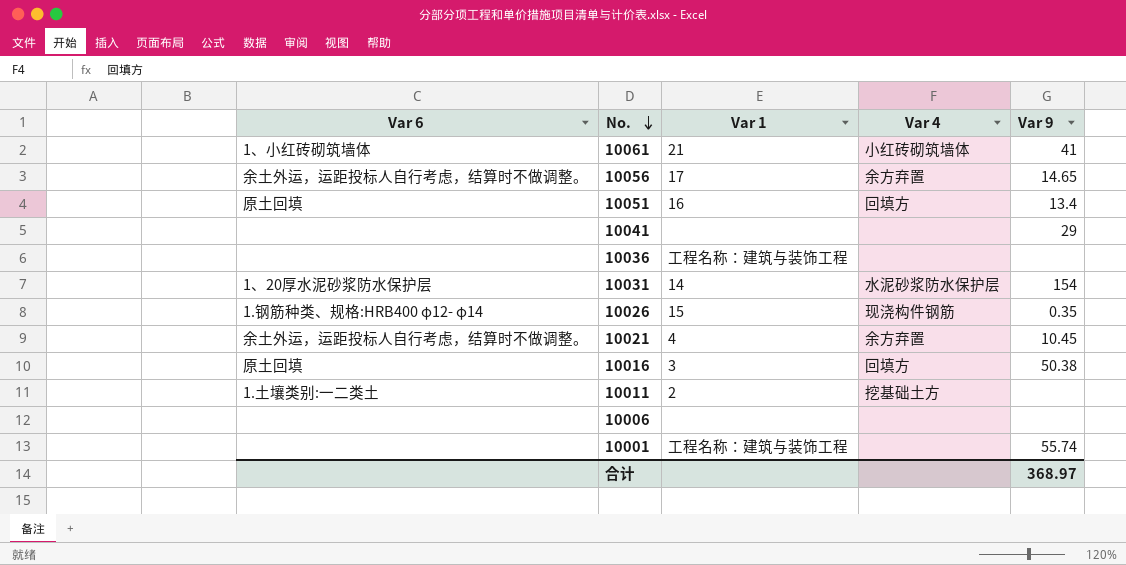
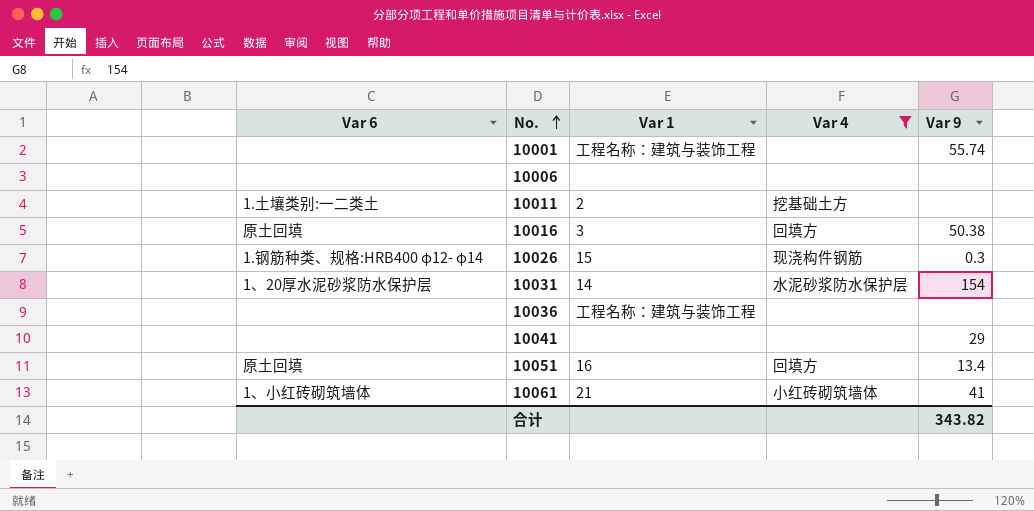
filter: none -> Var 4 != 余方弃置
row order: No. descending -> No. ascending
10026 | Var 9: 0.35 -> 0.3
合计 | Var 9: 368.97 -> 343.82

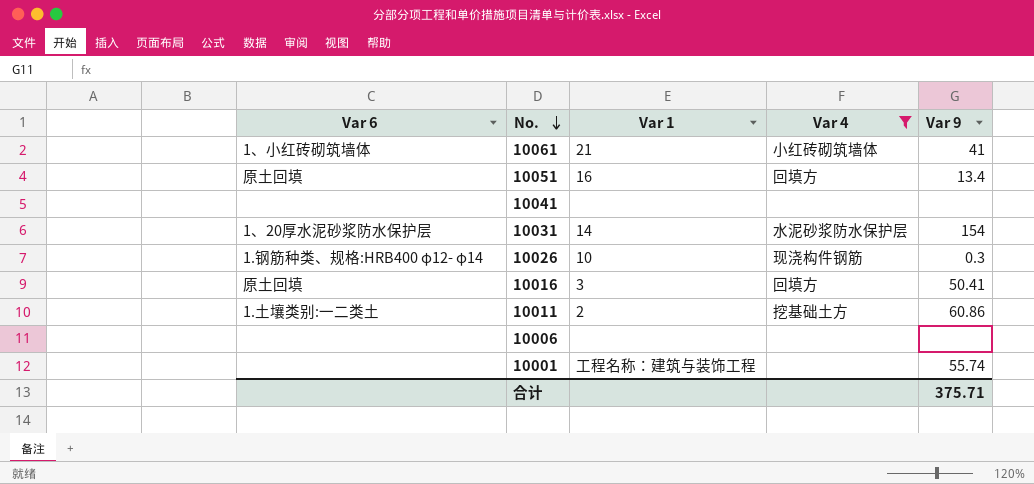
row order: No. ascending -> No. descending
row 10036: none | 工程名称：建筑与装饰工程 | none | none -> none
10041 | Var 9: 29 -> none
10026 | Var 1: 15 -> 10
10016 | Var 9: 50.38 -> 50.41
10011 | Var 9: none -> 60.86
合计 | Var 9: 343.82 -> 375.71

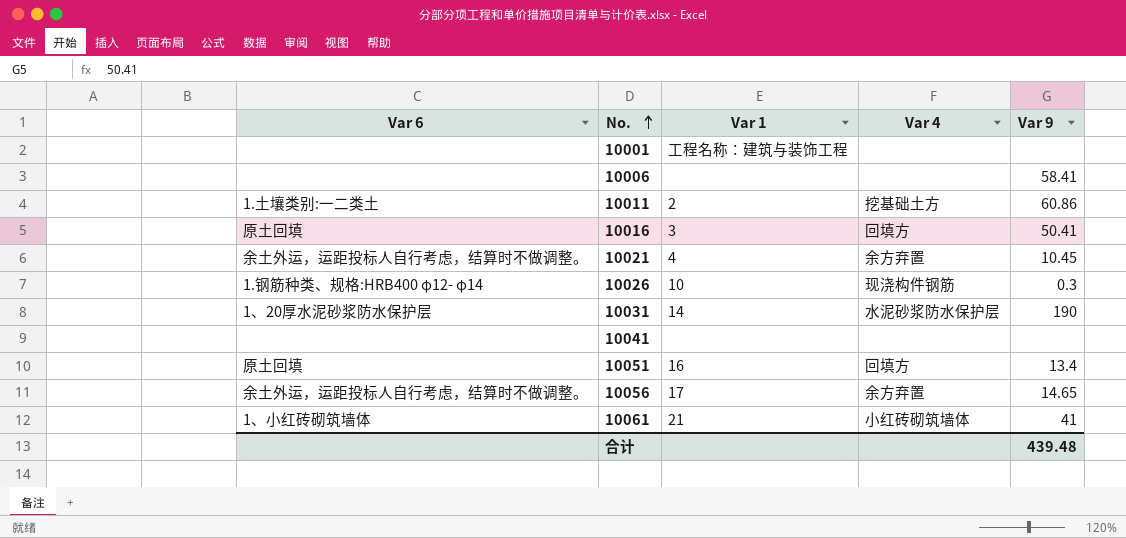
filter: Var 4 != 余方弃置 -> none
row order: No. descending -> No. ascending
10001 | Var 9: 55.74 -> none
10006 | Var 9: none -> 58.41
10031 | Var 9: 154 -> 190
合计 | Var 9: 375.71 -> 439.48

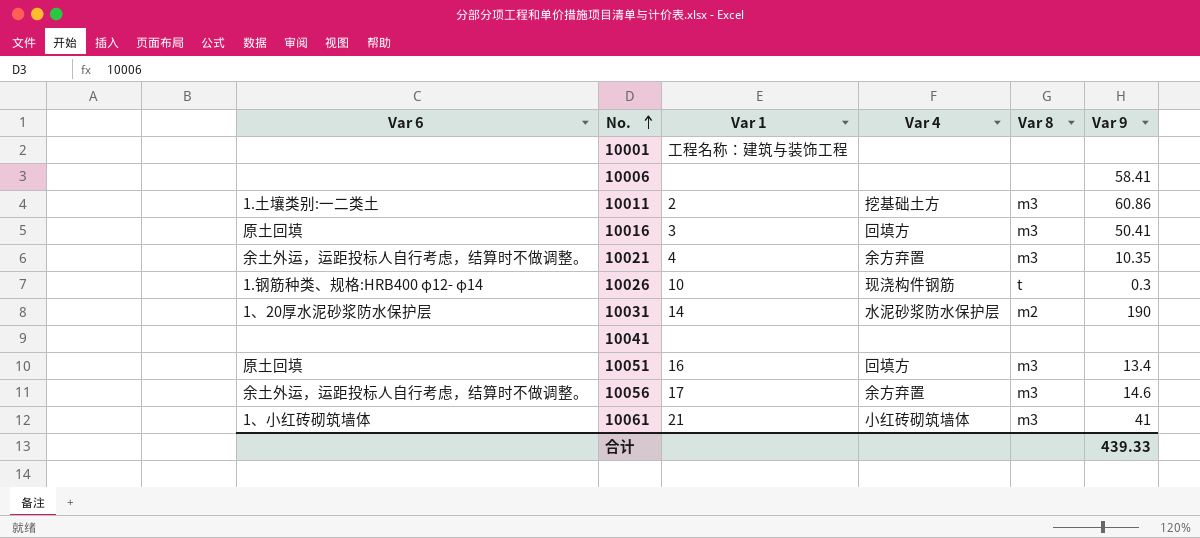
column Var 8 | position: none -> 5
10021 | Var 9: 10.45 -> 10.35
10056 | Var 9: 14.65 -> 14.6
合计 | Var 9: 439.48 -> 439.33

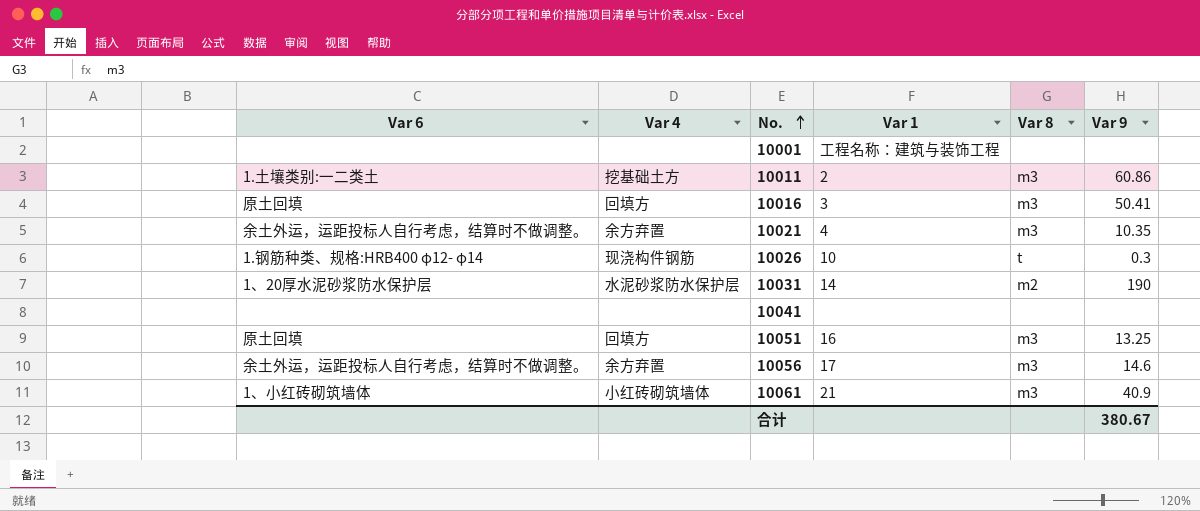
column Var 4 | position: 4 -> 2
row 10006: none | none | none | none | 58.41 -> none
10051 | Var 9: 13.4 -> 13.25
10061 | Var 9: 41 -> 40.9
合计 | Var 9: 439.33 -> 380.67

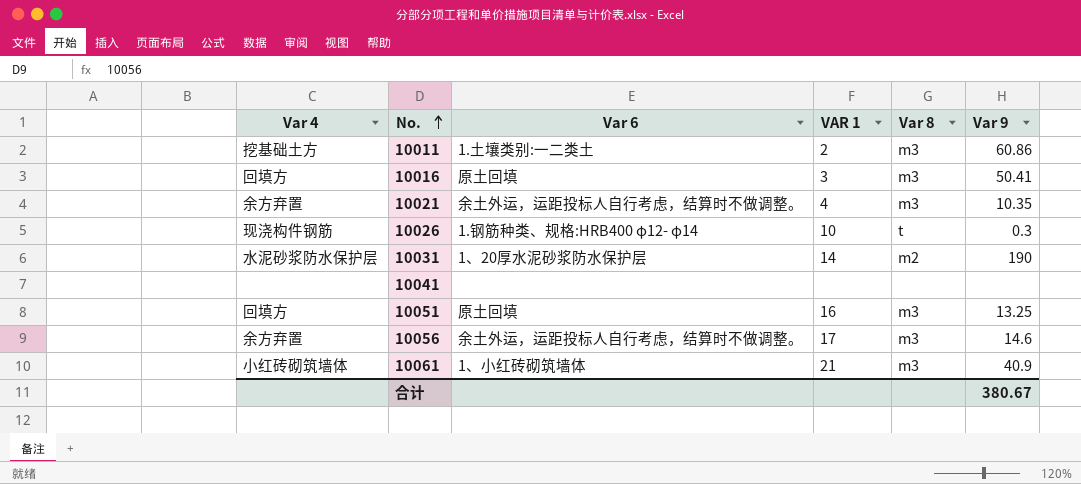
column Var 6 | position: 1 -> 3
column name: Var 1 -> VAR 1
row 10001: none | none | 工程名称：建筑与装饰工程 | none | none -> none

